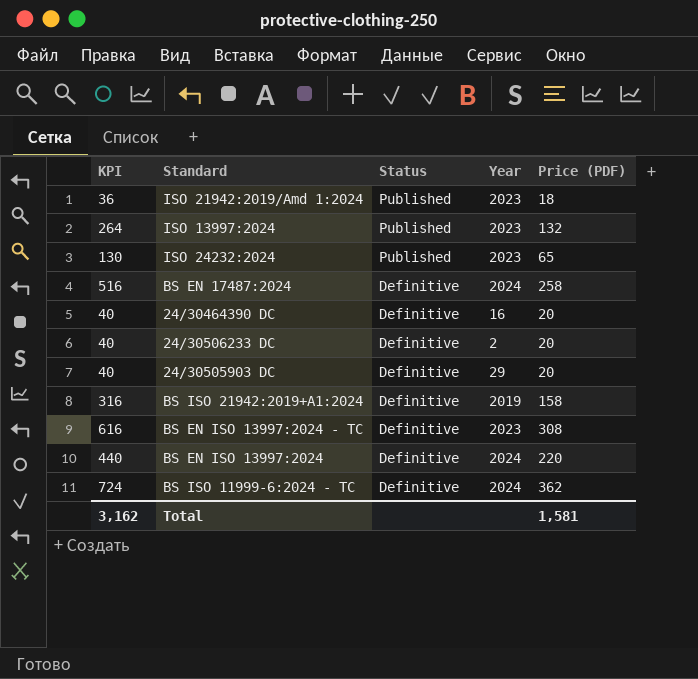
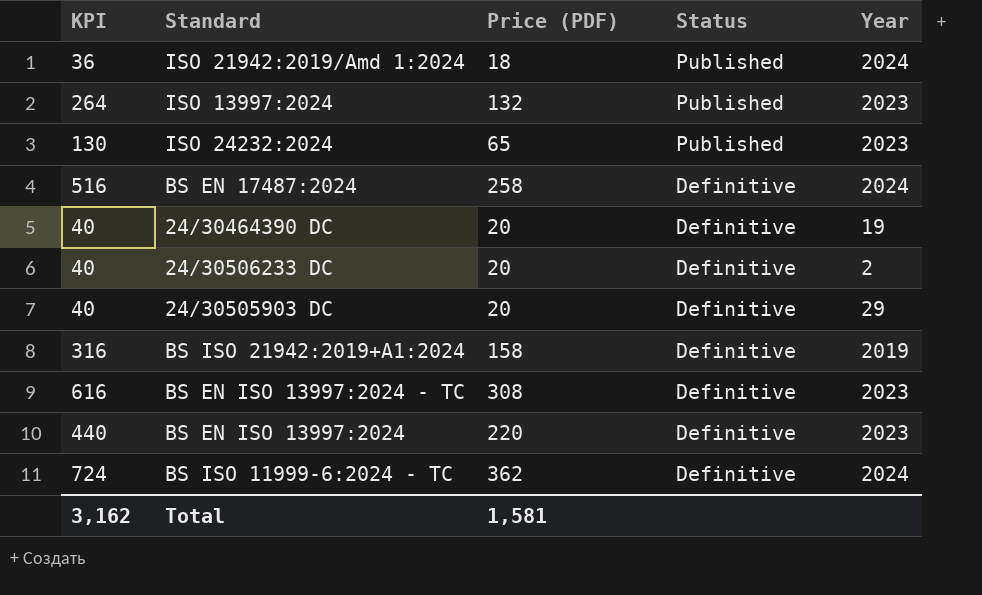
column Price (PDF) | position: 5 -> 3
ISO 21942:2019/Amd 1:2024 | Year: 2023 -> 2024
24/30464390 DC | Year: 16 -> 19
BS EN ISO 13997:2024 | Year: 2024 -> 2023

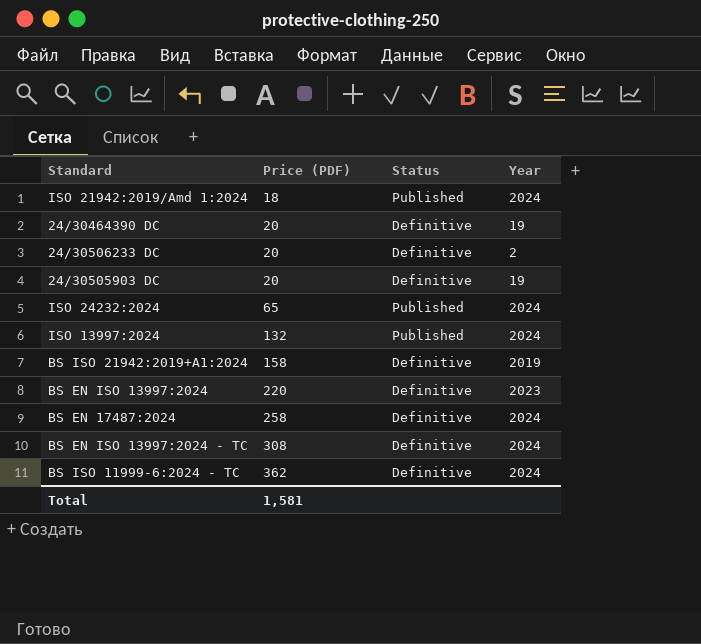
row order: Status descending -> Price (PDF) ascending
column KPI | formula: [Price (PDF)] * 2 -> none
24/30505903 DC | Year: 29 -> 19
ISO 24232:2024 | Year: 2023 -> 2024
ISO 13997:2024 | Year: 2023 -> 2024
BS EN ISO 13997:2024 - TC | Year: 2023 -> 2024

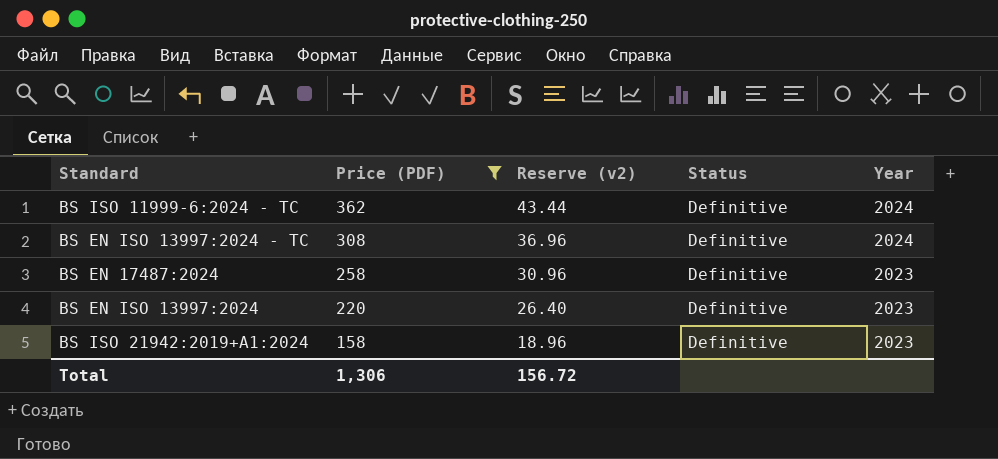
filter: none -> Price (PDF) >= 158
row order: Price (PDF) ascending -> Price (PDF) descending
column Reserve (v2) | formula: none -> [Price (PDF)] * 0.12
BS EN 17487:2024 | Year: 2024 -> 2023
BS ISO 21942:2019+A1:2024 | Year: 2019 -> 2023
Total | Price (PDF): 1,581 -> 1,306

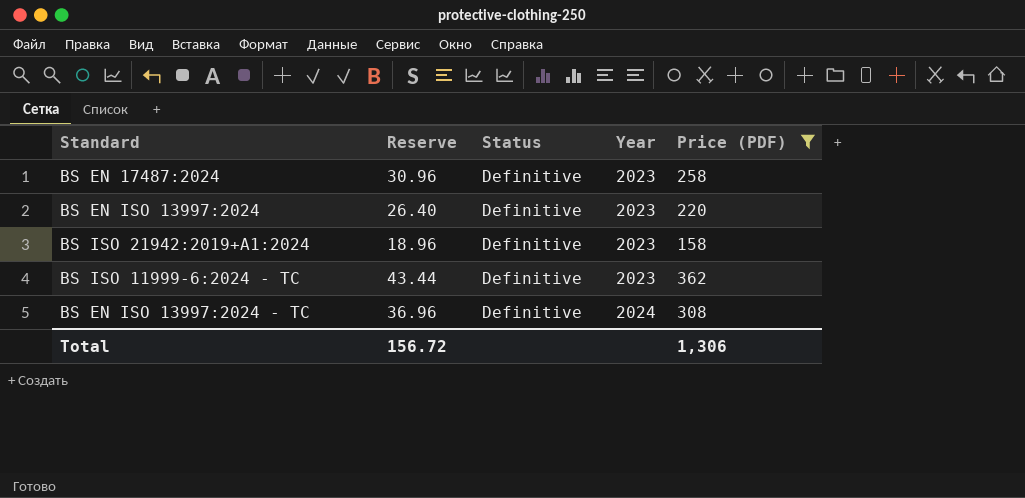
row order: Price (PDF) descending -> Year ascending
column name: Reserve (v2) -> Reserve
column Price (PDF) | position: 2 -> 5
BS ISO 11999-6:2024 - TC | Year: 2024 -> 2023

